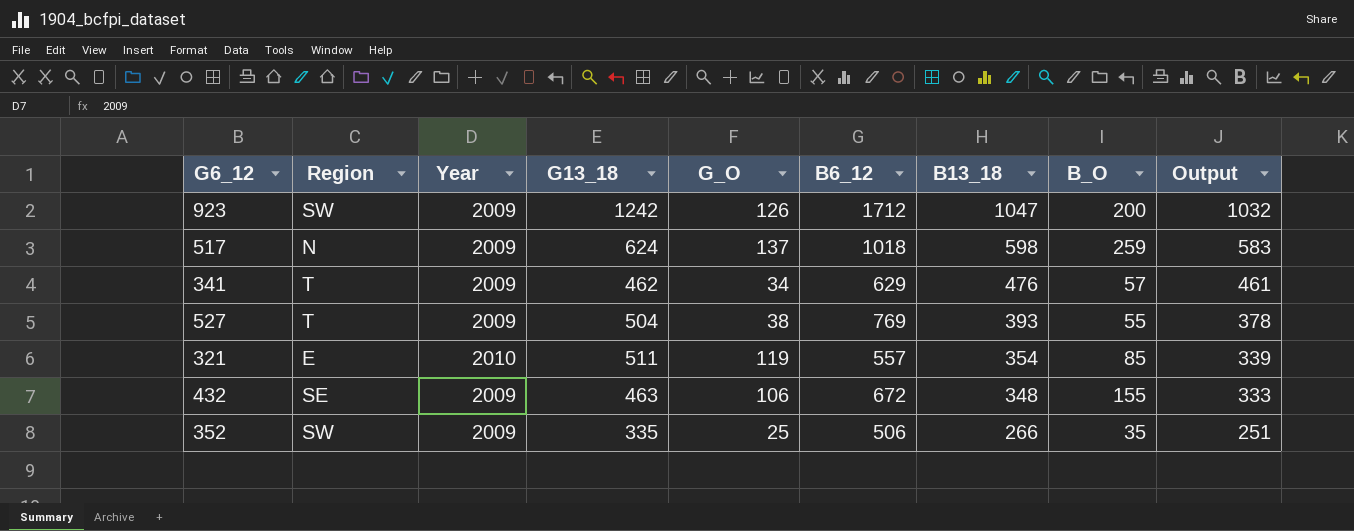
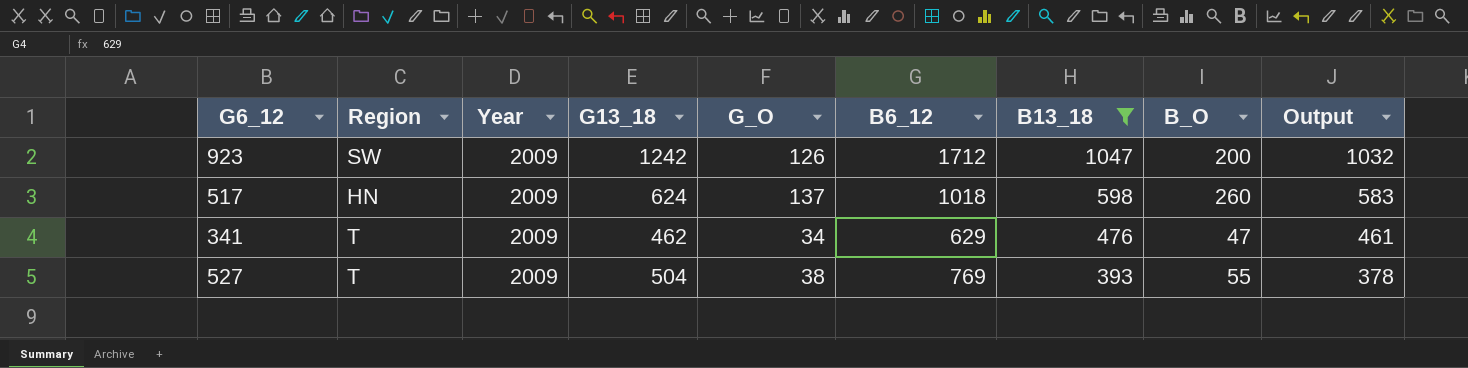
filter: none -> B13_18 >= 393
517 | Region: N -> HN
517 | B_O: 259 -> 260
341 | B_O: 57 -> 47

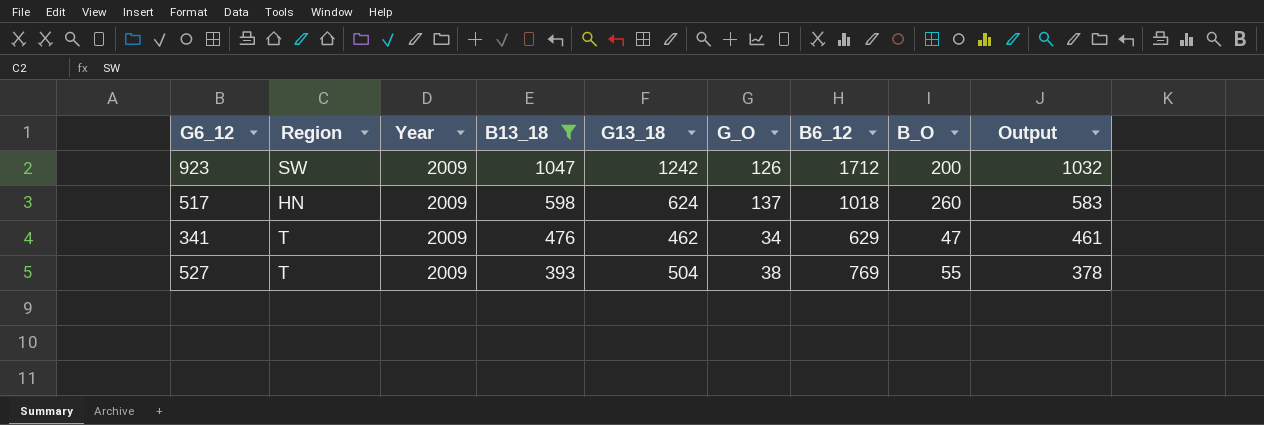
column B13_18 | position: 7 -> 4

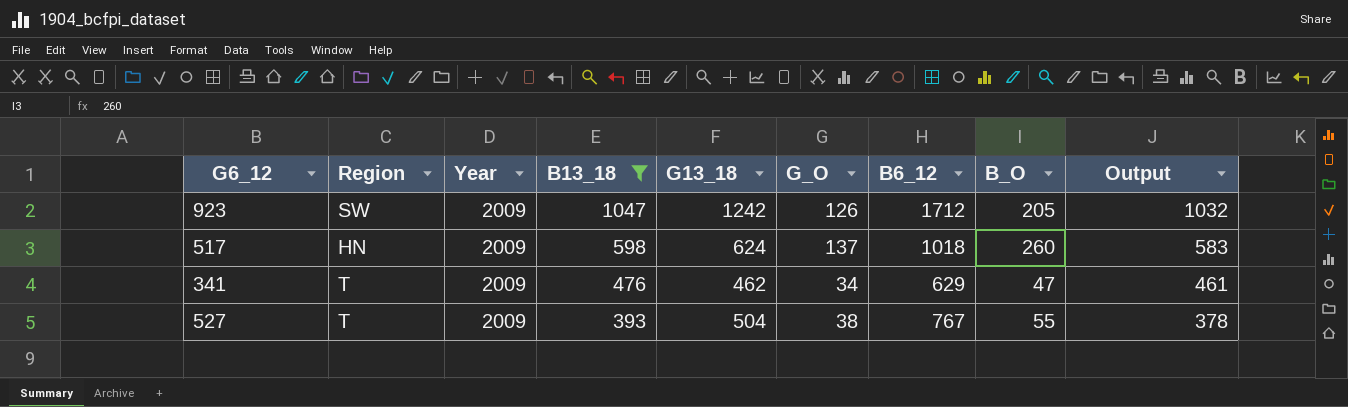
923 | B_O: 200 -> 205
527 | B6_12: 769 -> 767

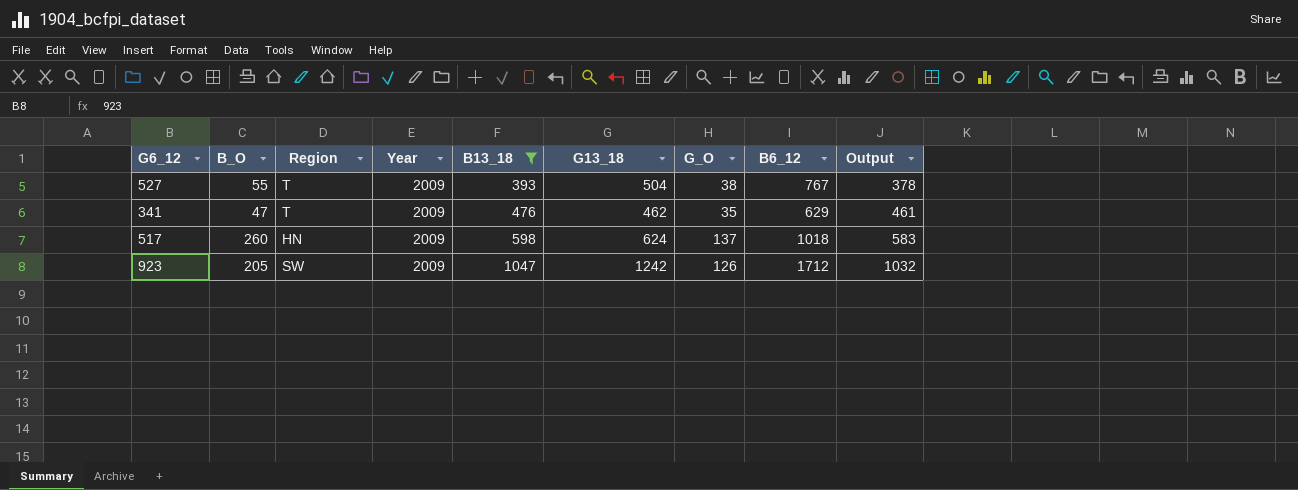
row order: B13_18 descending -> B13_18 ascending
column B_O | position: 8 -> 2
341 | G_O: 34 -> 35

